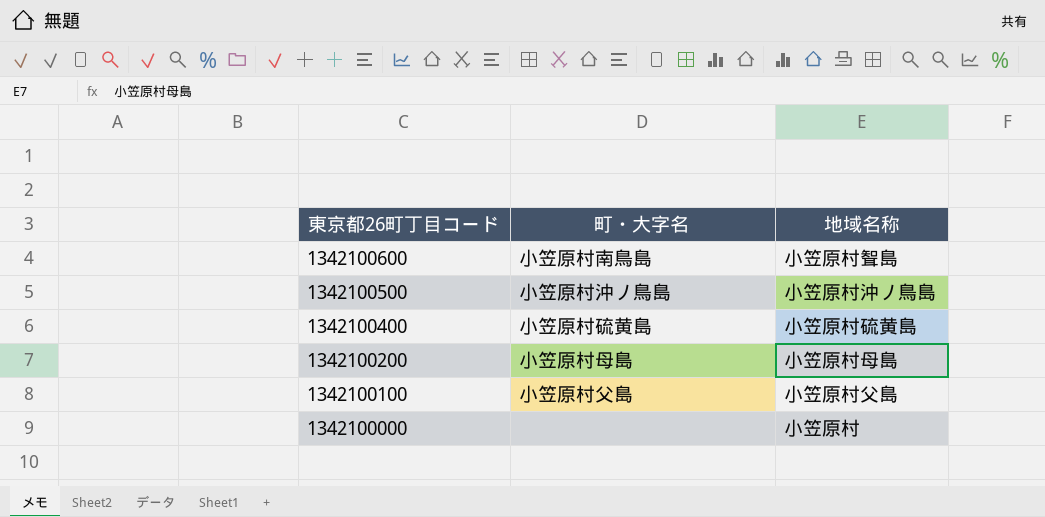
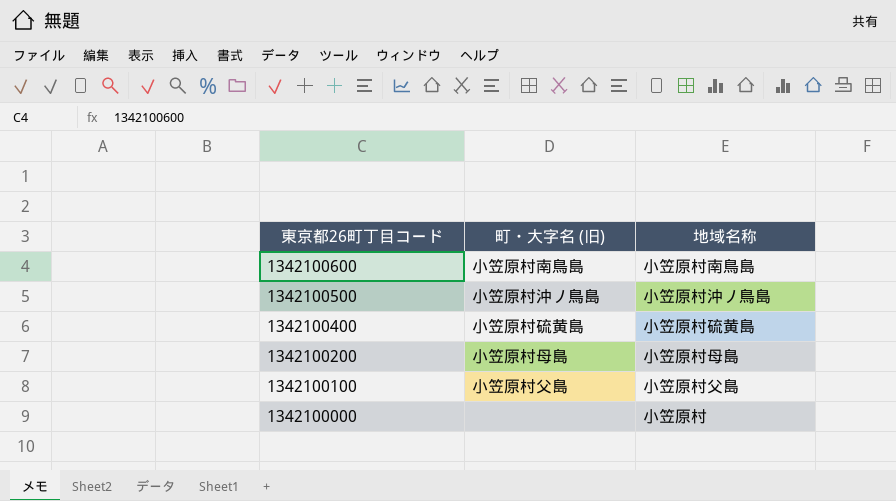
column name: 町・大字名 -> 町・大字名 (旧)
1342100600 | 地域名称: 小笠原村聟島 -> 小笠原村南鳥島

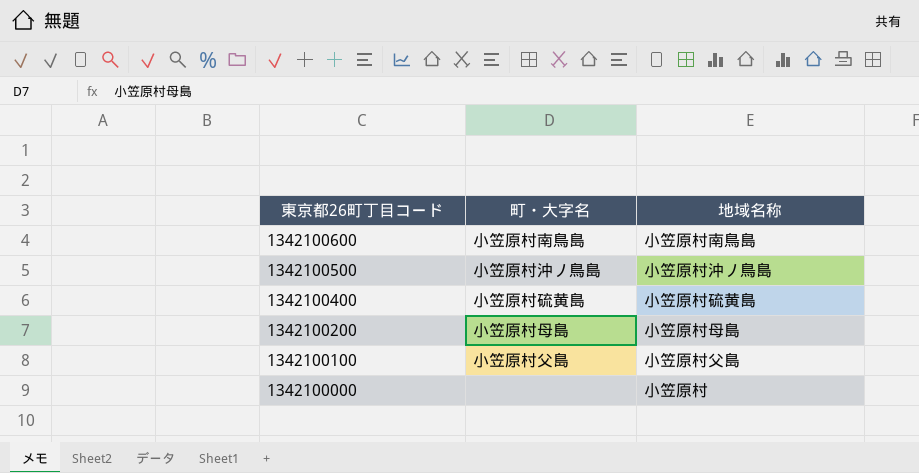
column name: 町・大字名 (旧) -> 町・大字名

